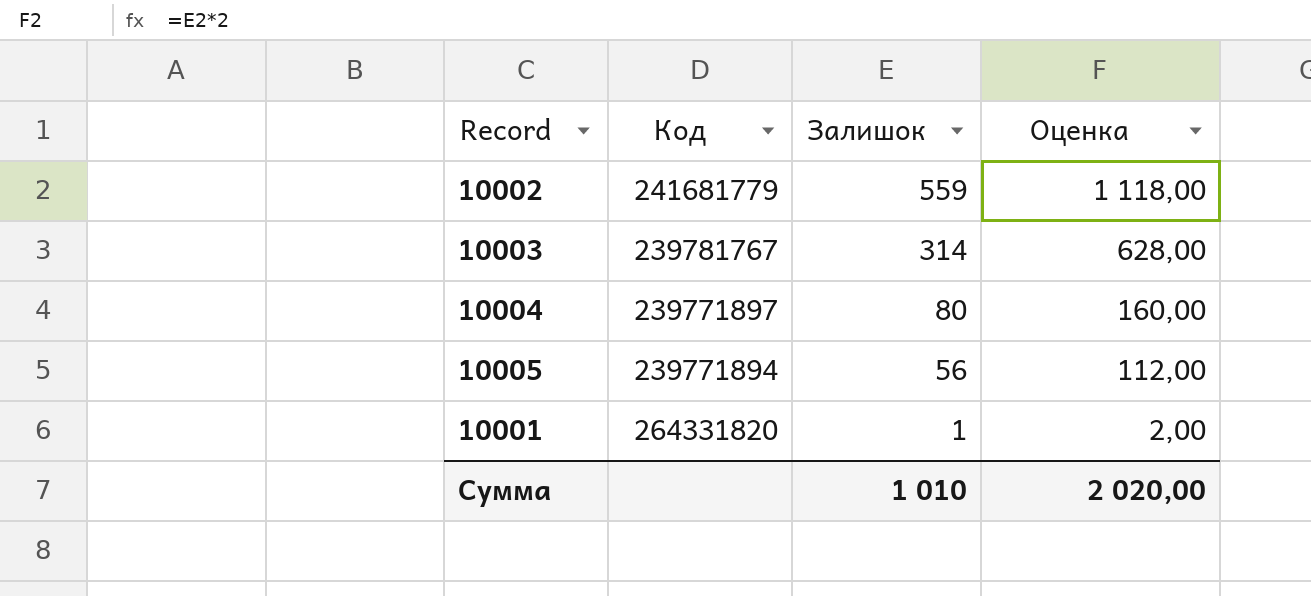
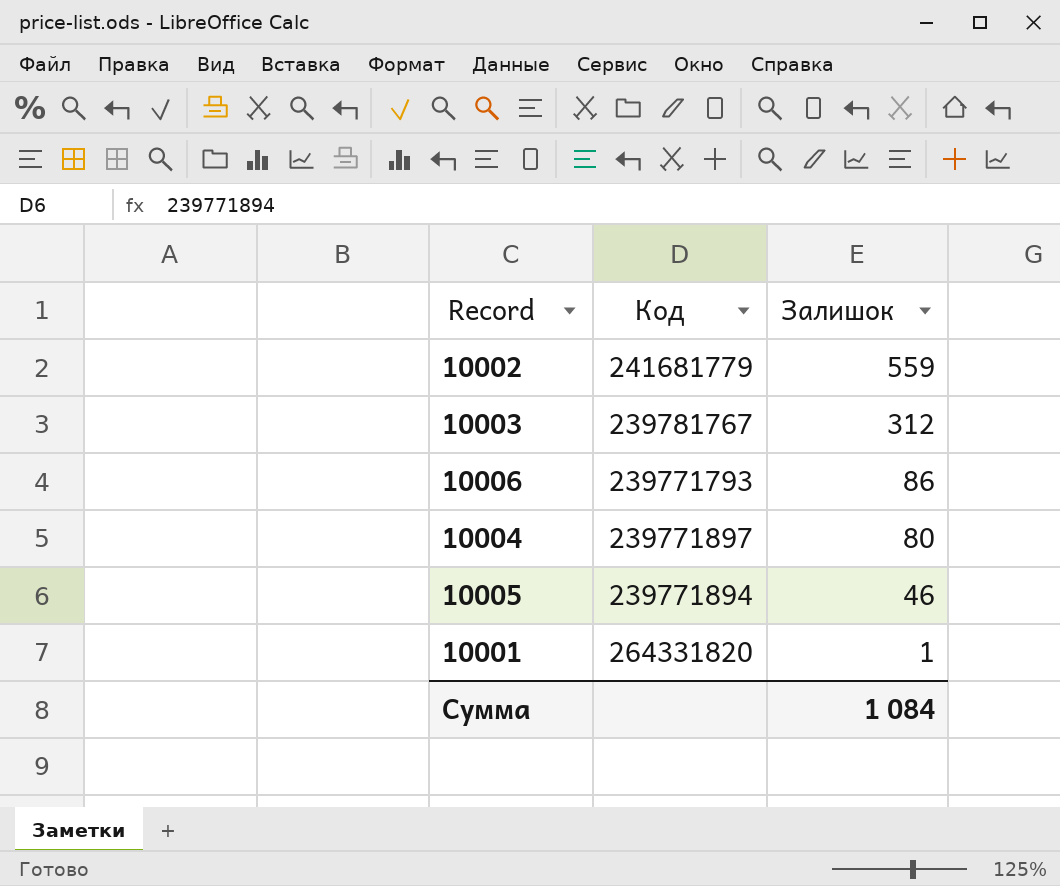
column Оценка | formula: [Залишок] * 2 -> none
10003 | Залишок: 314 -> 312
row 10006: none -> 239771793 | 86
10005 | Залишок: 56 -> 46
Сумма | Залишок: 1 010 -> 1 084

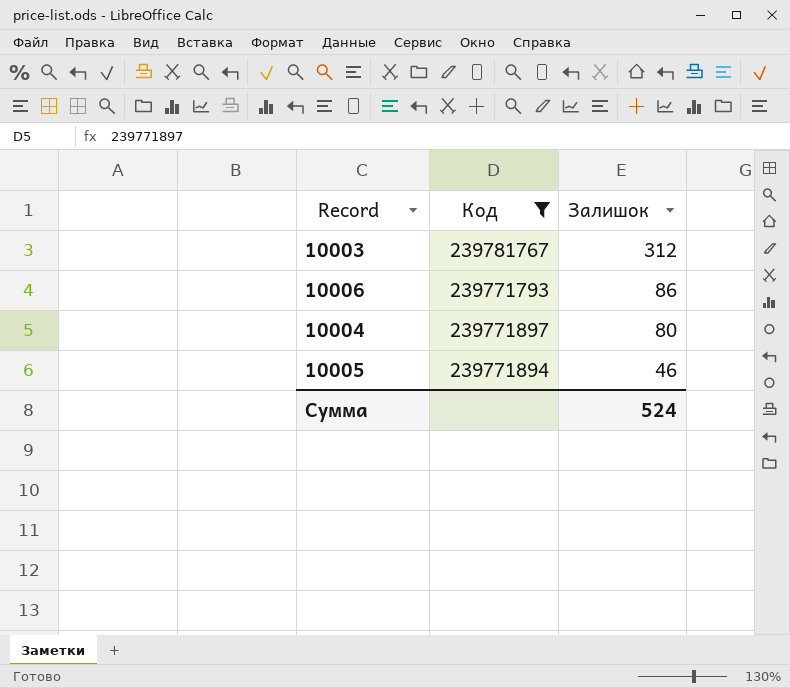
filter: none -> Код <= 239781767
Сумма | Залишок: 1 084 -> 524

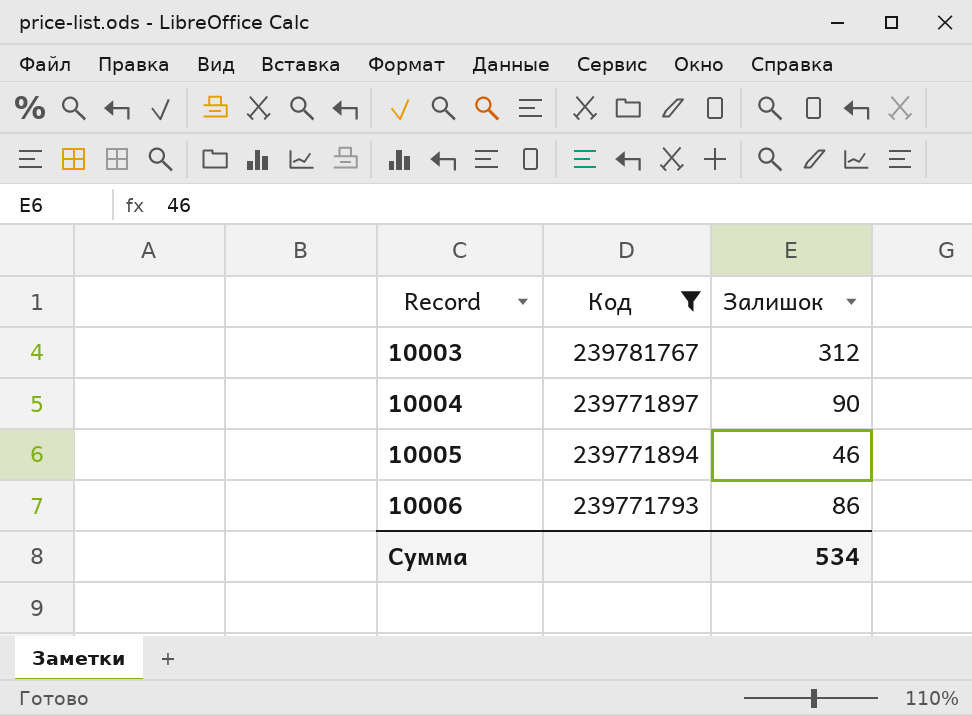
row order: Залишок descending -> Record ascending
10004 | Залишок: 80 -> 90
Сумма | Залишок: 524 -> 534

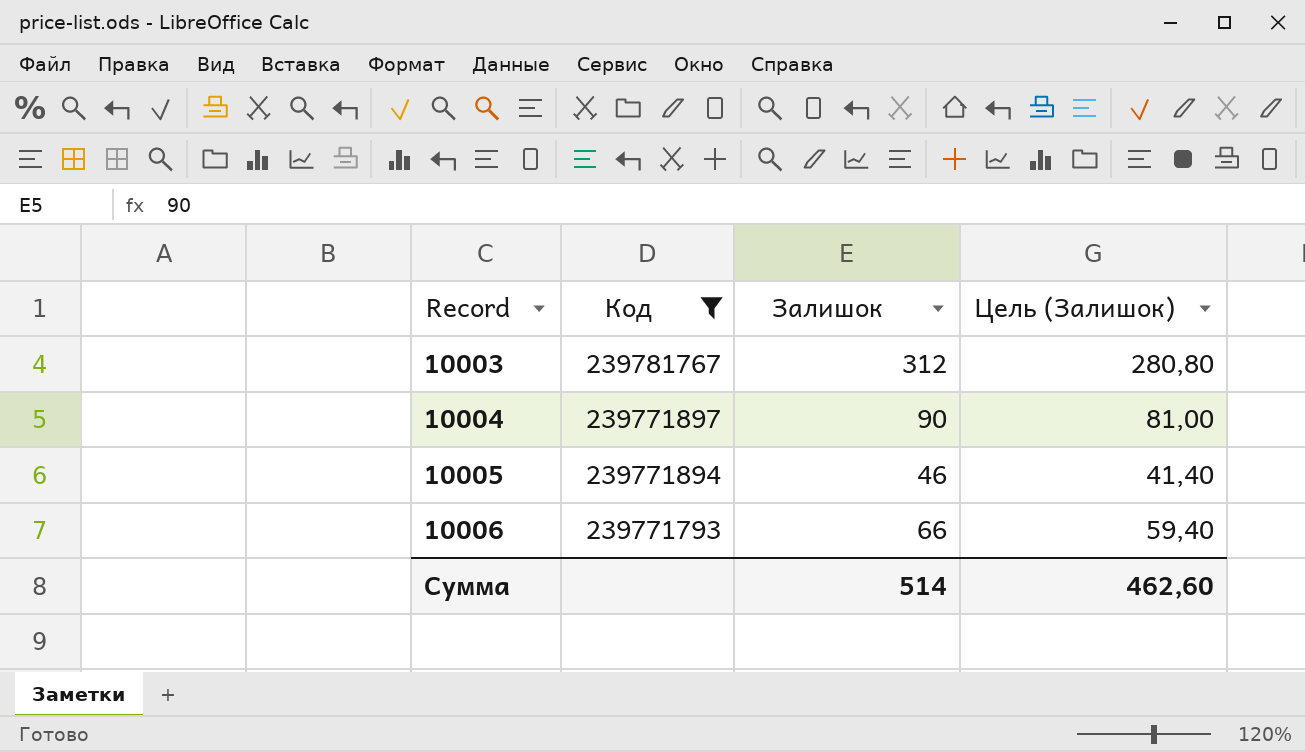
column Цель (Залишок) | formula: none -> [Залишок] * 0,9
10006 | Залишок: 86 -> 66
Сумма | Залишок: 534 -> 514

